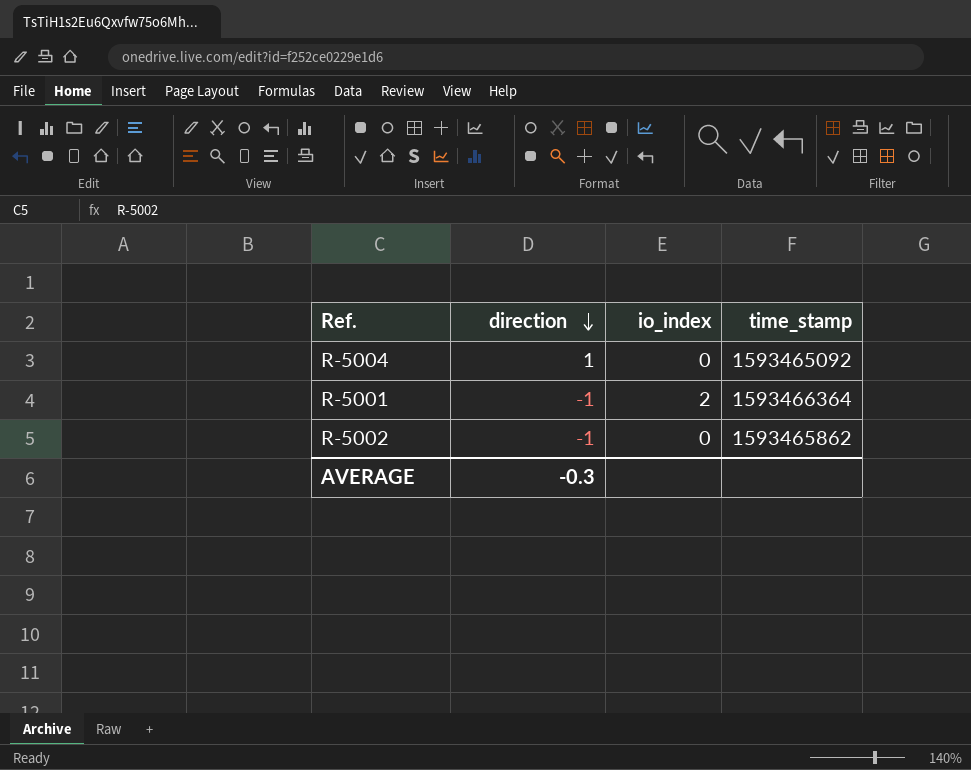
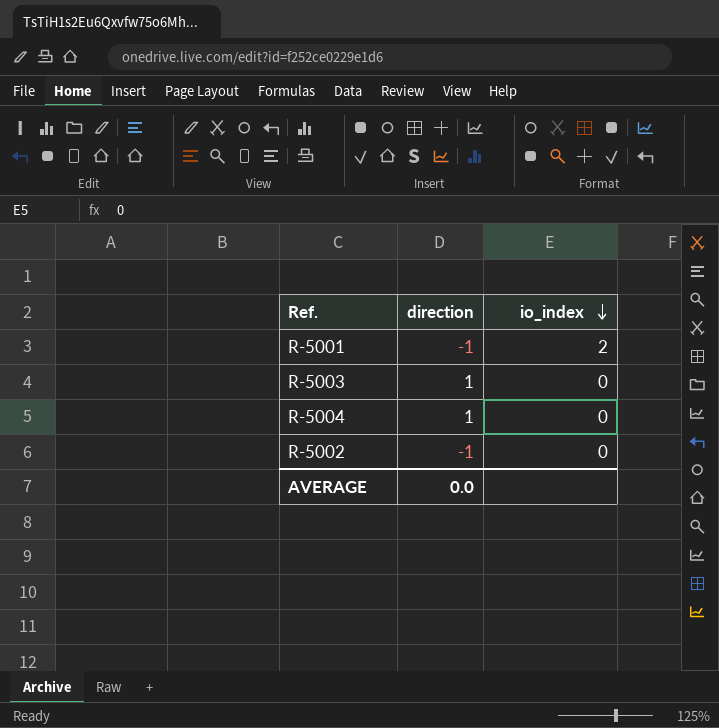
row order: direction descending -> io_index descending
column time_stamp | position: 4 -> none
row R-5003: none -> 1 | 0
AVERAGE | direction: -0.3 -> 0.0

